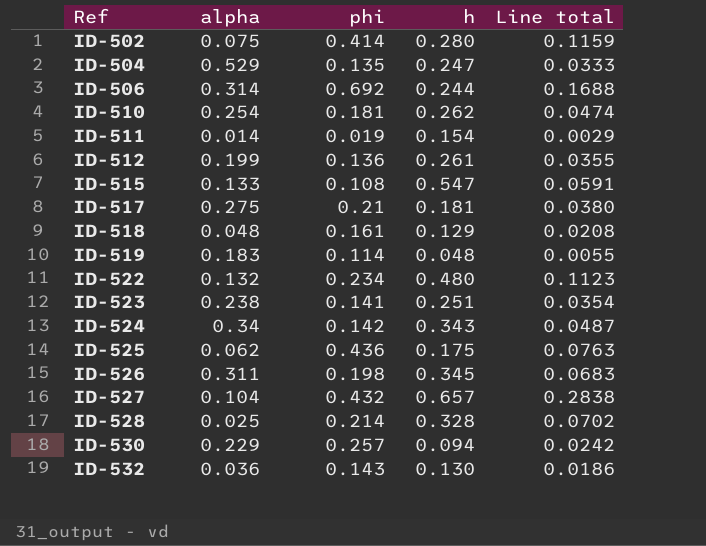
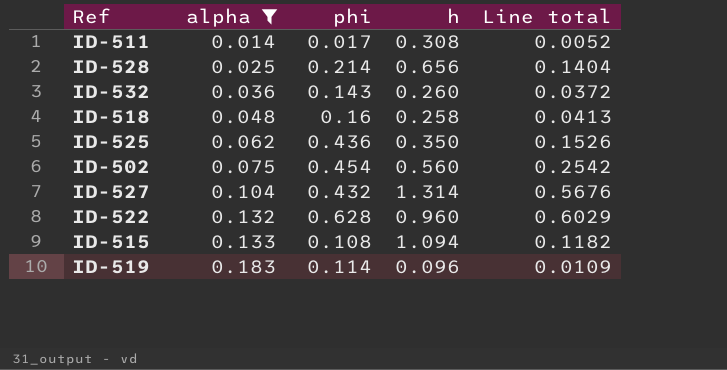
filter: none -> alpha <= 0.183
row order: Ref ascending -> alpha ascending
ID-511 | phi: 0.019 -> 0.017
ID-511 | h: 0.154 -> 0.308
ID-511 | Line total: 0.0029 -> 0.0052
ID-528 | h: 0.328 -> 0.656
ID-528 | Line total: 0.0702 -> 0.1404
ID-532 | h: 0.130 -> 0.260
ID-532 | Line total: 0.0186 -> 0.0372
ID-518 | phi: 0.161 -> 0.16
ID-518 | h: 0.129 -> 0.258
ID-518 | Line total: 0.0208 -> 0.0413
ID-525 | h: 0.175 -> 0.350
ID-525 | Line total: 0.0763 -> 0.1526
ID-502 | phi: 0.414 -> 0.454
ID-502 | h: 0.280 -> 0.560
ID-502 | Line total: 0.1159 -> 0.2542
ID-527 | h: 0.657 -> 1.314
ID-527 | Line total: 0.2838 -> 0.5676
ID-522 | phi: 0.234 -> 0.628
ID-522 | h: 0.480 -> 0.960
ID-522 | Line total: 0.1123 -> 0.6029
ID-515 | h: 0.547 -> 1.094
ID-515 | Line total: 0.0591 -> 0.1182
ID-519 | h: 0.048 -> 0.096
ID-519 | Line total: 0.0055 -> 0.0109

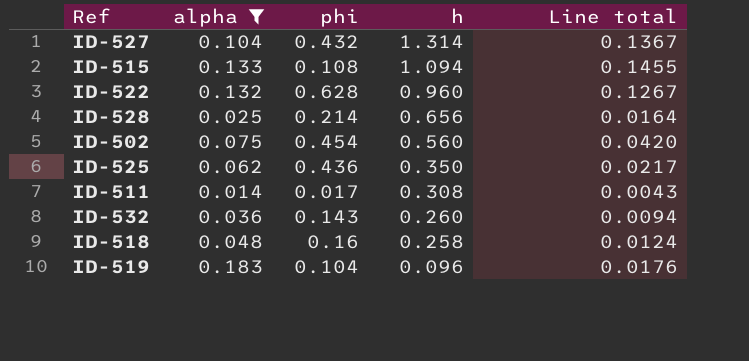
row order: alpha ascending -> h descending
column Line total | formula: [phi] * [h] -> [alpha] * [h]
ID-519 | phi: 0.114 -> 0.104

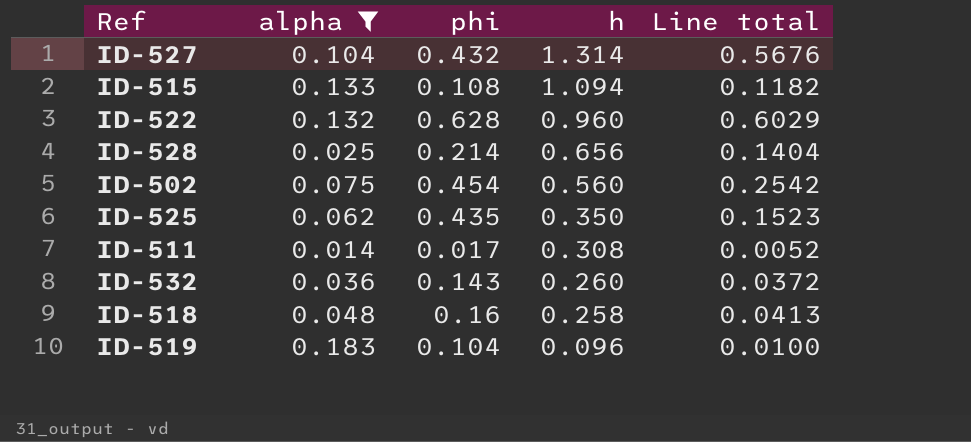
column Line total | formula: [alpha] * [h] -> [phi] * [h]
ID-525 | phi: 0.436 -> 0.435

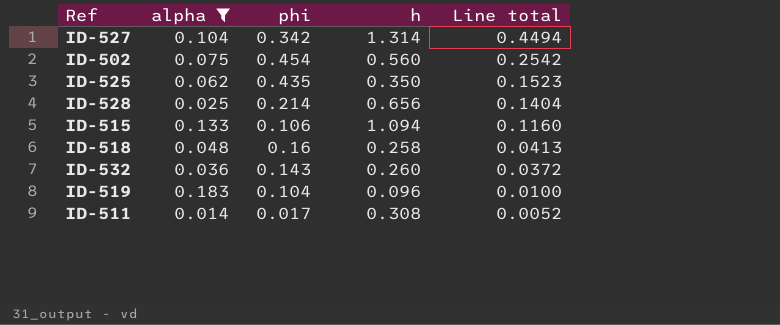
row order: h descending -> Line total descending
row ID-522: 0.132 | 0.628 | 0.960 | 0.6029 -> none
ID-527 | phi: 0.432 -> 0.342
ID-527 | Line total: 0.5676 -> 0.4494
ID-515 | phi: 0.108 -> 0.106
ID-515 | Line total: 0.1182 -> 0.1160

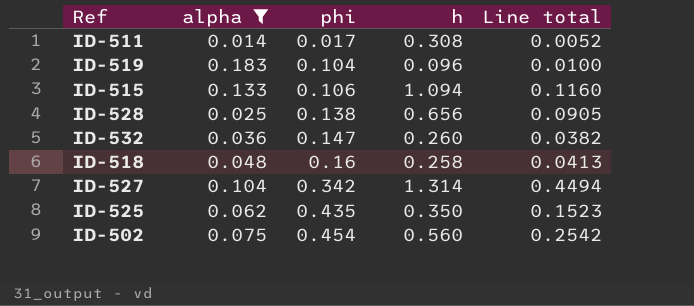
row order: Line total descending -> phi ascending
ID-528 | phi: 0.214 -> 0.138
ID-528 | Line total: 0.1404 -> 0.0905
ID-532 | phi: 0.143 -> 0.147
ID-532 | Line total: 0.0372 -> 0.0382

